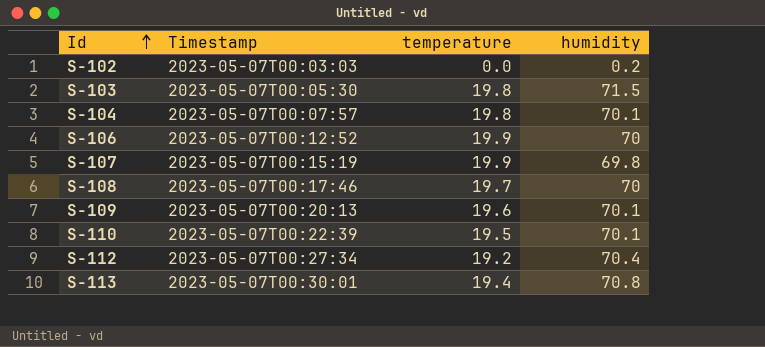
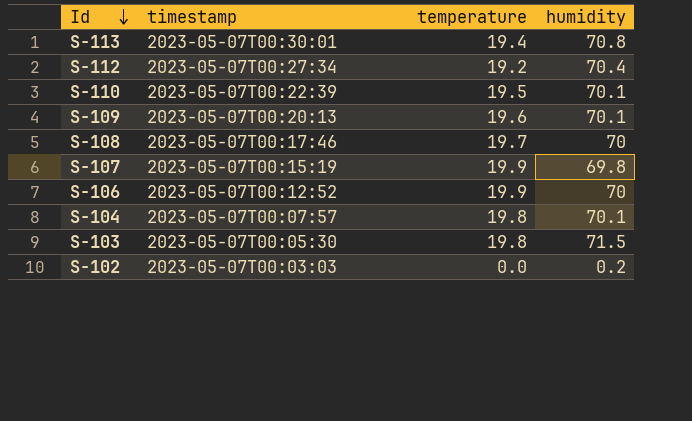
row order: Id ascending -> Id descending
column name: Timestamp -> timestamp

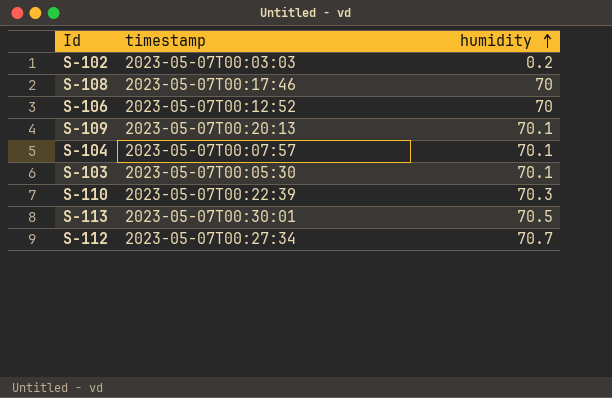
row order: Id descending -> humidity ascending
column temperature | position: 3 -> none
row S-107: 2023-05-07T00:15:19 | 19.9 | 69.8 -> none
S-103 | humidity: 71.5 -> 70.1
S-110 | humidity: 70.1 -> 70.3
S-113 | humidity: 70.8 -> 70.5
S-112 | humidity: 70.4 -> 70.7

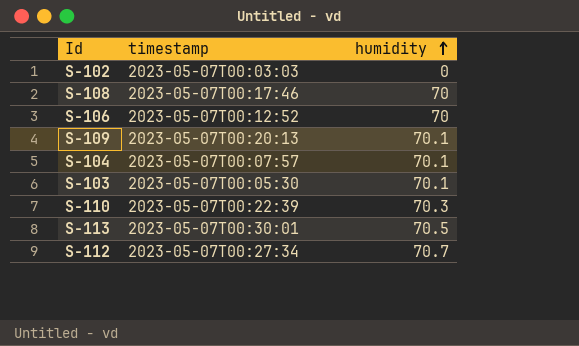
S-102 | humidity: 0.2 -> 0

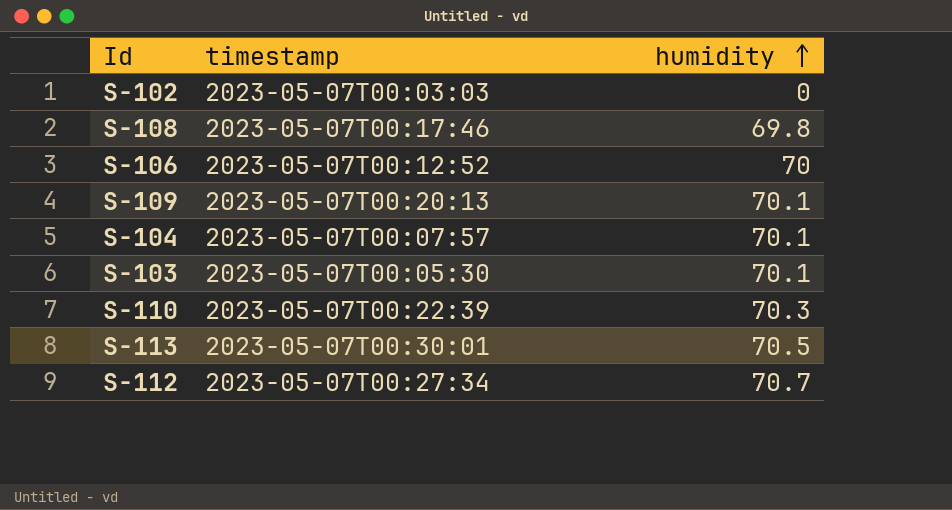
S-108 | humidity: 70 -> 69.8

